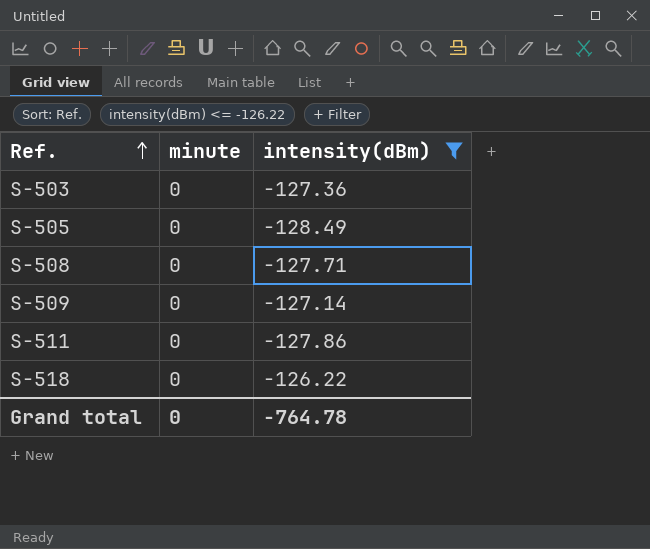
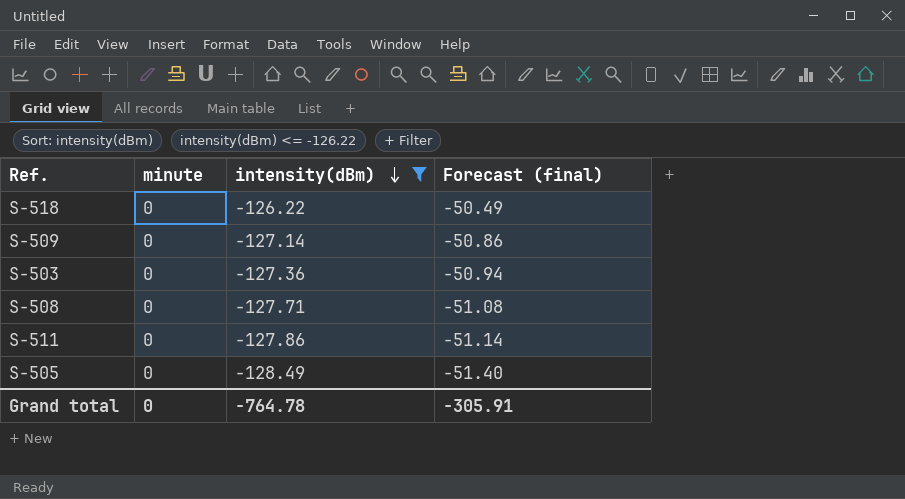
row order: Ref. ascending -> intensity(dBm) descending
column Forecast (final) | formula: none -> [intensity(dBm)] * 0.4

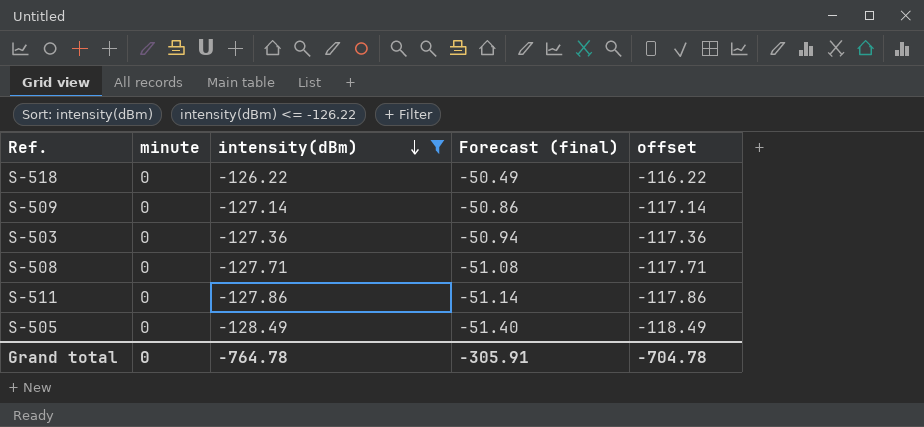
column offset | formula: none -> [intensity(dBm)] + 10

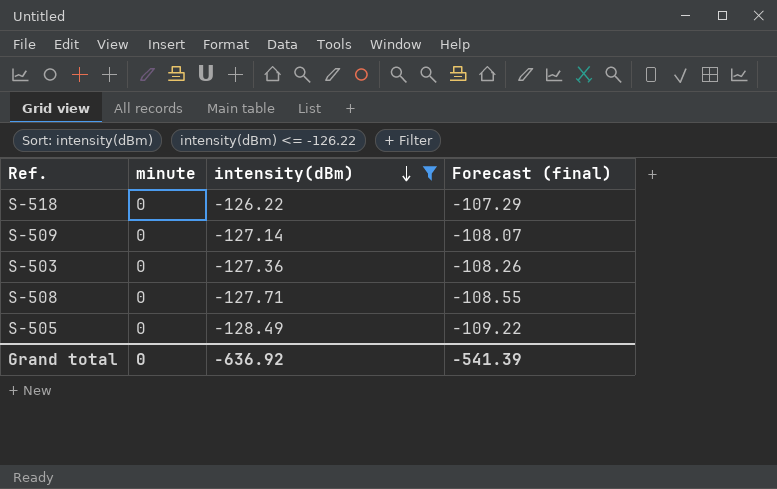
column offset | formula: [intensity(dBm)] + 10 -> none
column Forecast (final) | formula: [intensity(dBm)] * 0.4 -> [intensity(dBm)] * 0.85
row S-511: 0 | -127.86 | -51.14 | -117.86 -> none
Grand total | intensity(dBm): -764.78 -> -636.92
Grand total | Forecast (final): -305.91 -> -541.39

